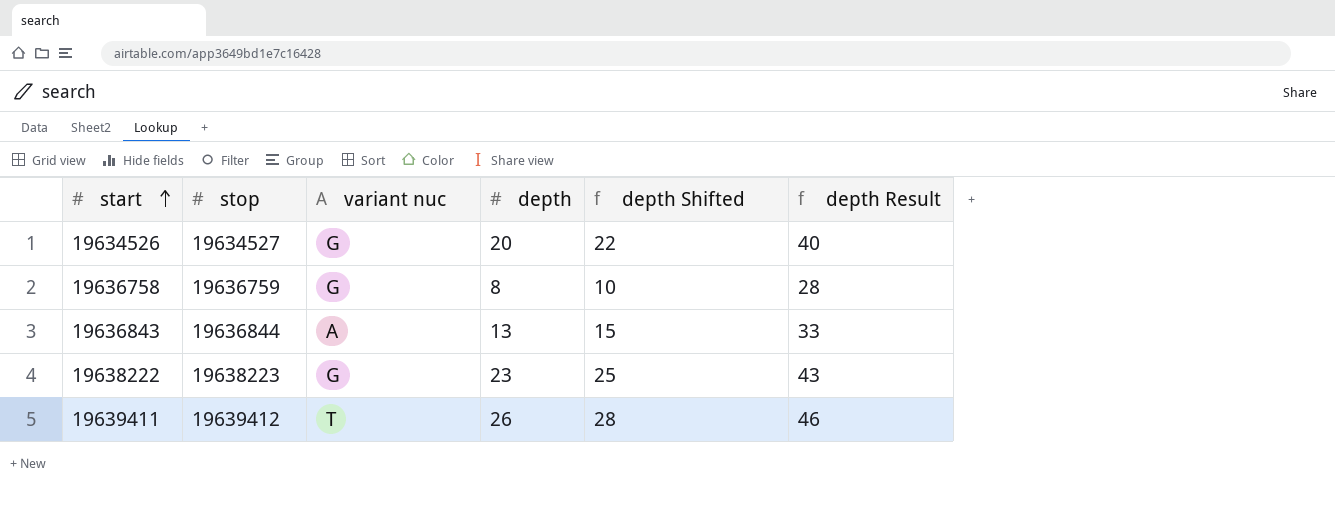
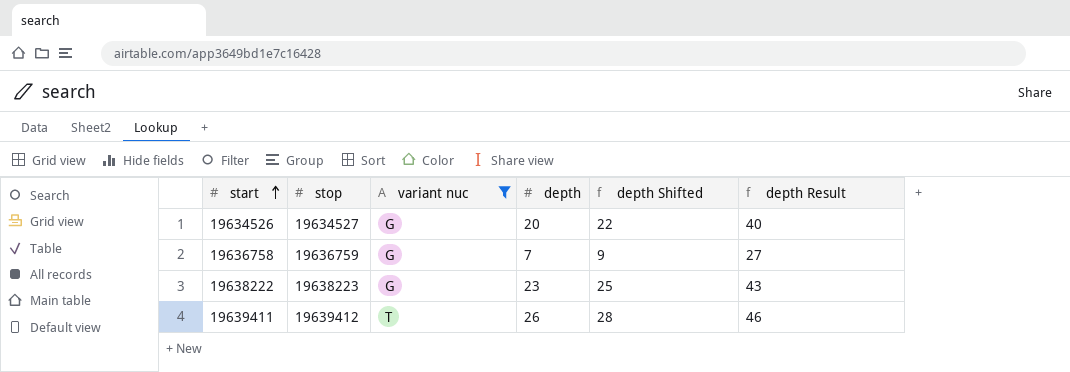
filter: none -> variant nuc != A
19636758 | depth: 8 -> 7
19636758 | depth Shifted: 10 -> 9
19636758 | depth Result: 28 -> 27

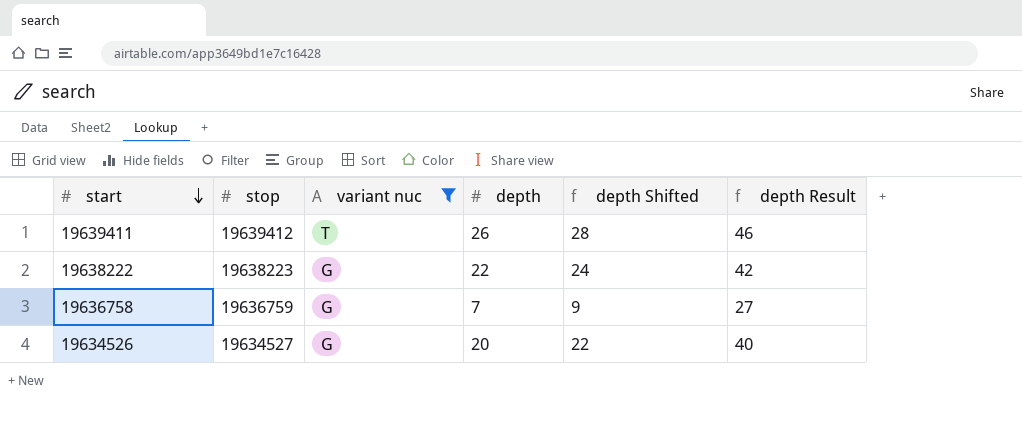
row order: start ascending -> start descending
19638222 | depth: 23 -> 22
19638222 | depth Shifted: 25 -> 24
19638222 | depth Result: 43 -> 42

